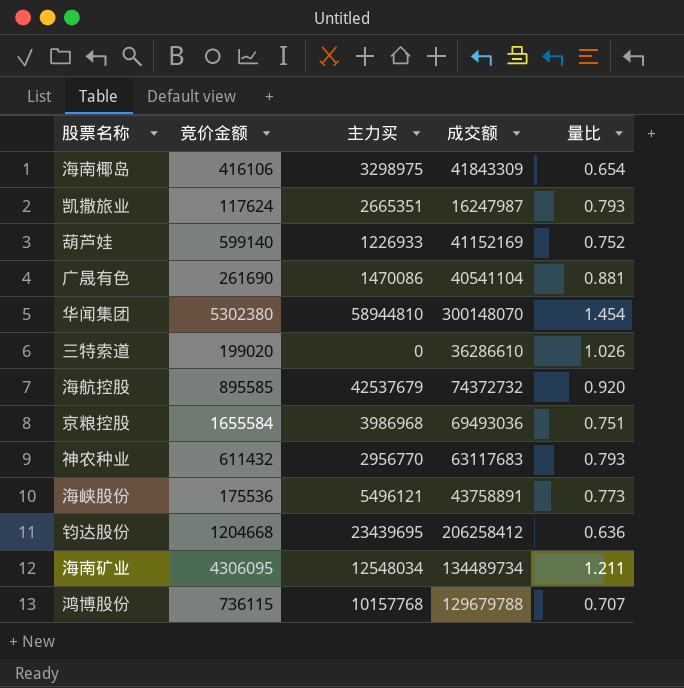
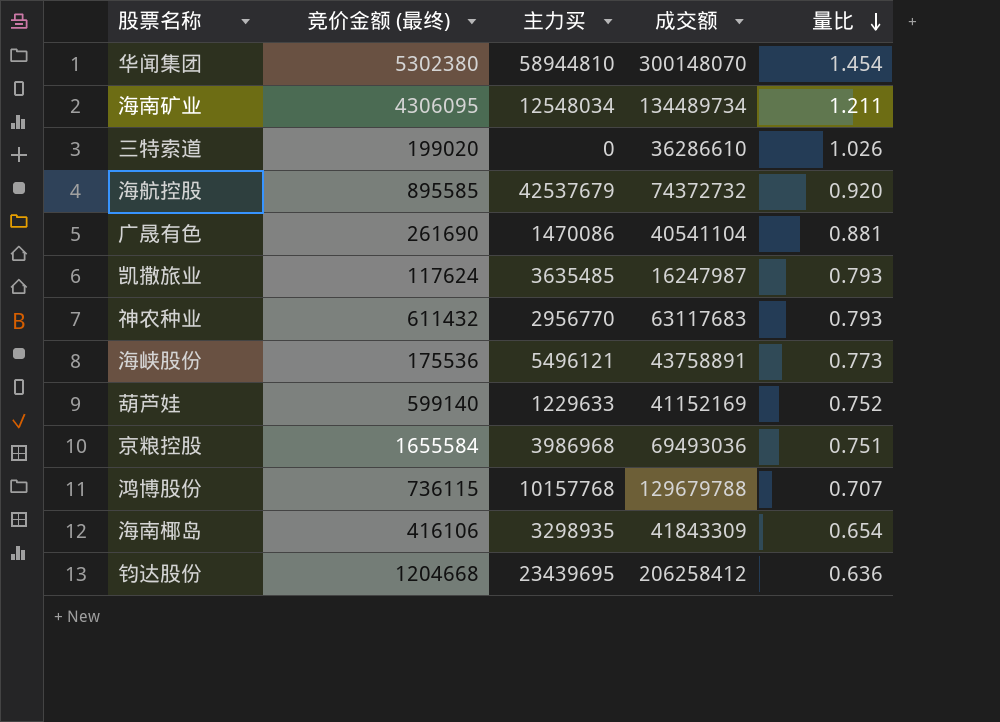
row order: none -> 量比 descending
column name: 竞价金额 -> 竞价金额 (最终)
凯撒旅业 | 主力买: 2665351 -> 3635485
葫芦娃 | 主力买: 1226933 -> 1229633
海南椰岛 | 主力买: 3298975 -> 3298935

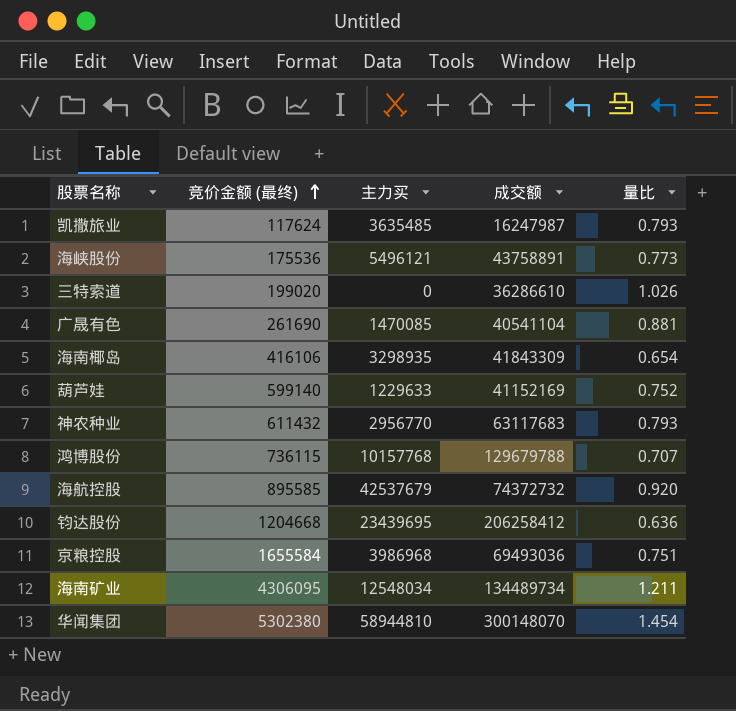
row order: 量比 descending -> 竞价金额 (最终) ascending
广晟有色 | 主力买: 1470086 -> 1470085

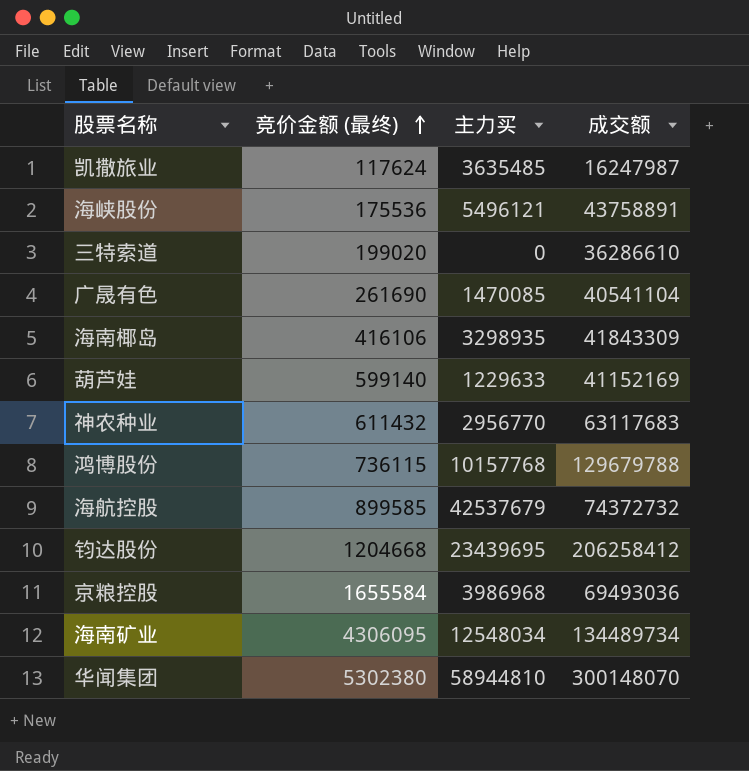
column 量比 | position: 5 -> none
海航控股 | 竞价金额 (最终): 895585 -> 899585

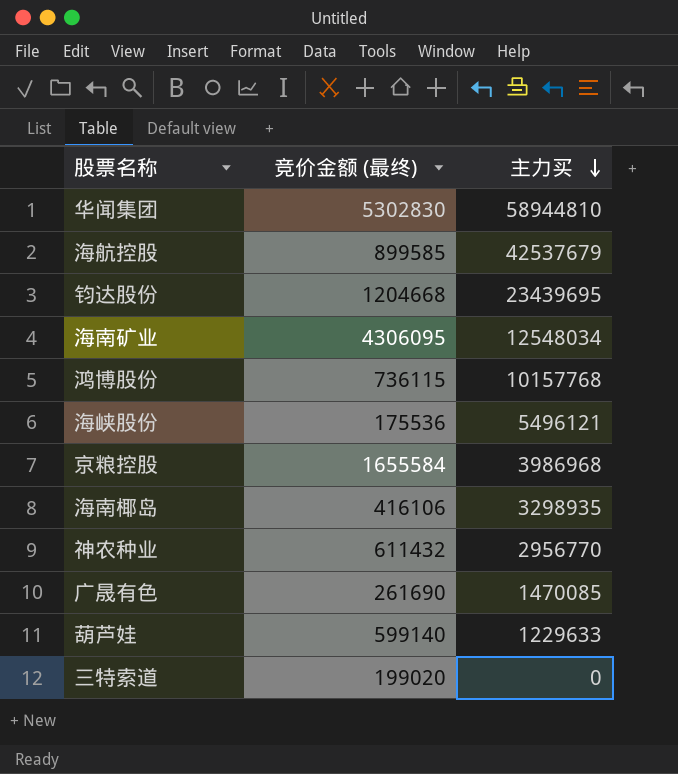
row order: 竞价金额 (最终) ascending -> 主力买 descending
column 成交额 | position: 4 -> none
row 凯撒旅业: 117624 | 3635485 | 16247987 -> none
华闻集团 | 竞价金额 (最终): 5302380 -> 5302830

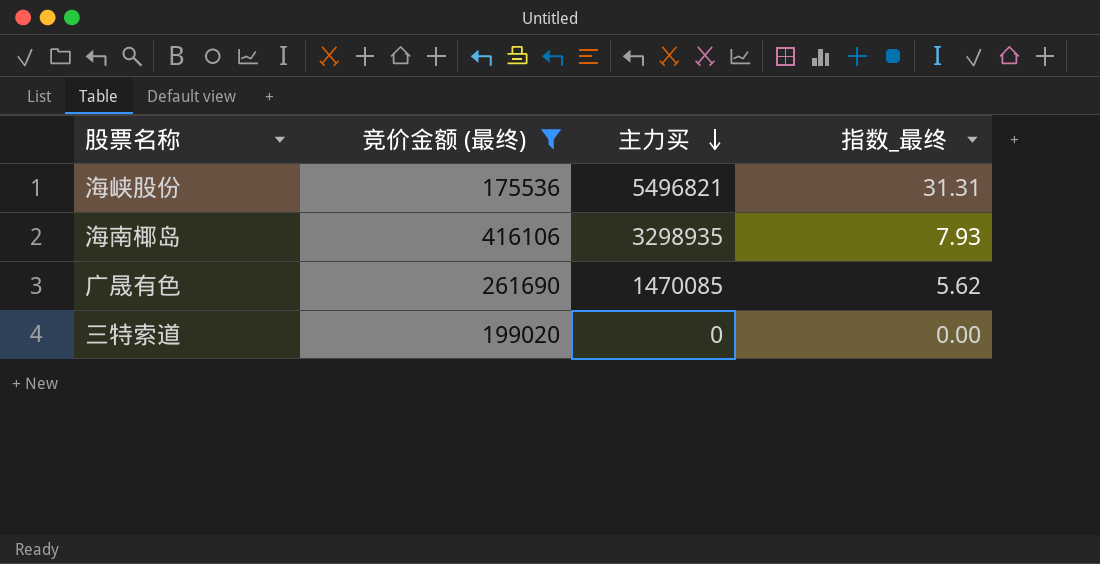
filter: none -> 竞价金额 (最终) <= 416106
column 指数_最终 | formula: none -> [主力买] / [竞价金额 (最终)]
海峡股份 | 主力买: 5496121 -> 5496821

